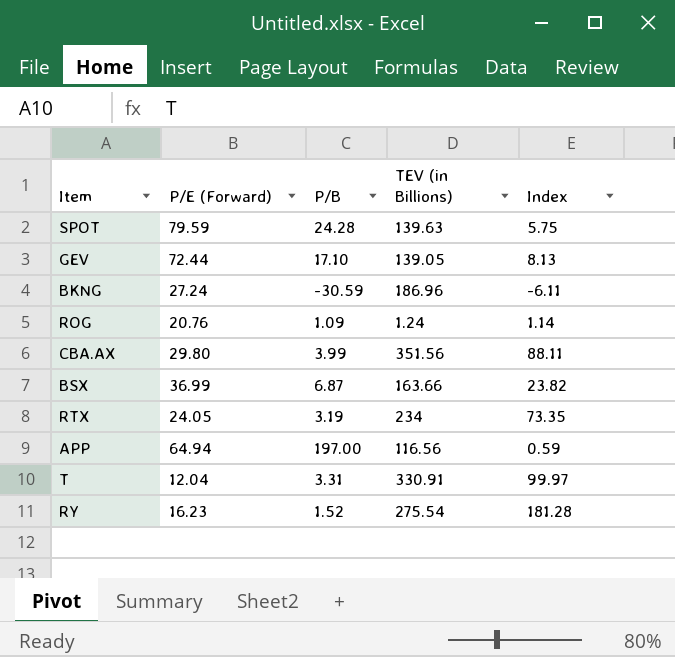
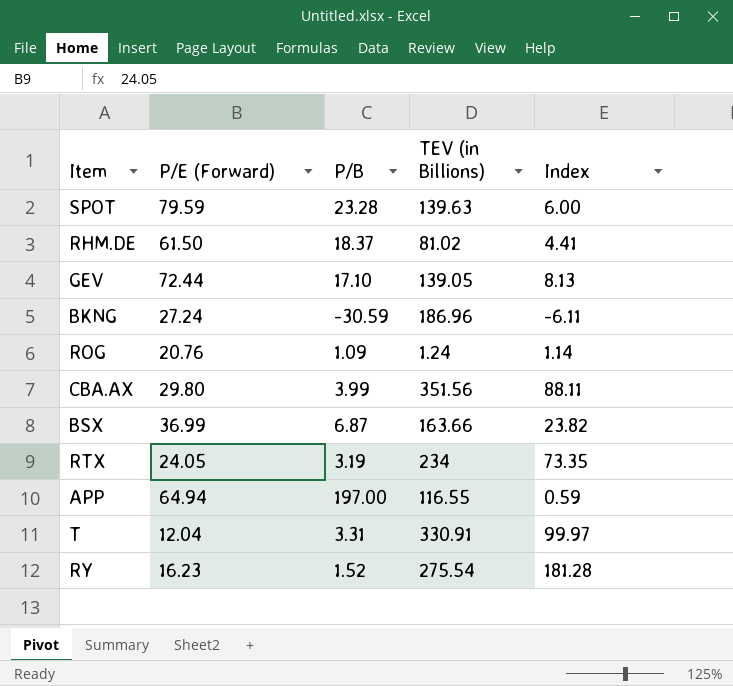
SPOT | P/B: 24.28 -> 23.28
SPOT | Index: 5.75 -> 6.00
row RHM.DE: none -> 61.50 | 18.37 | 81.02 | 4.41
APP | TEV (in Billions): 116.56 -> 116.55

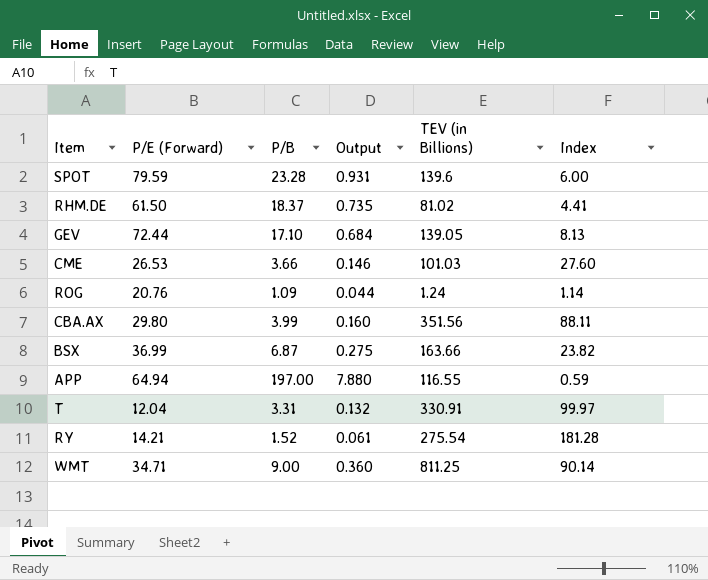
column Output | formula: none -> [P/B] * 0.04
row BKNG: 27.24 | -30.59 | 186.96 | -6.11 -> none
row RTX: 24.05 | 3.19 | 234 | 73.35 -> none
SPOT | TEV (in Billions): 139.63 -> 139.6
row CME: none -> 26.53 | 3.66 | 0.146 | 101.03 | 27.60
RY | P/E (Forward): 16.23 -> 14.21
row WMT: none -> 34.71 | 9.00 | 0.360 | 811.25 | 90.14

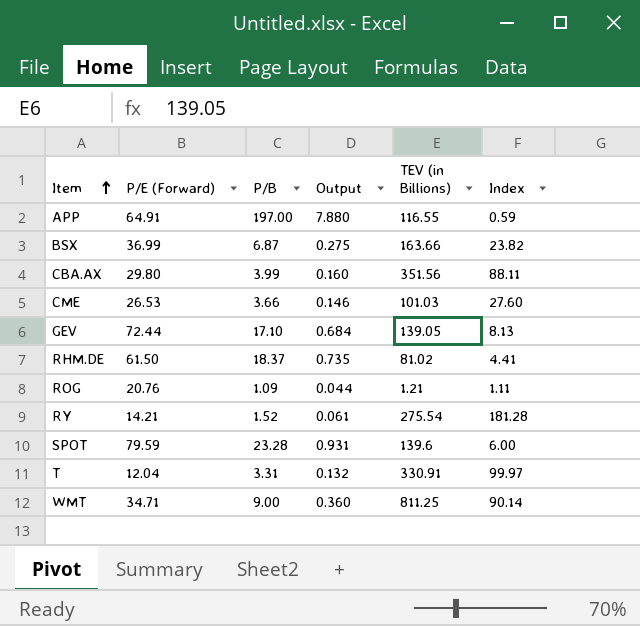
row order: none -> Item ascending
APP | P/E (Forward): 64.94 -> 64.91
ROG | TEV (in Billions): 1.24 -> 1.21
ROG | Index: 1.14 -> 1.11

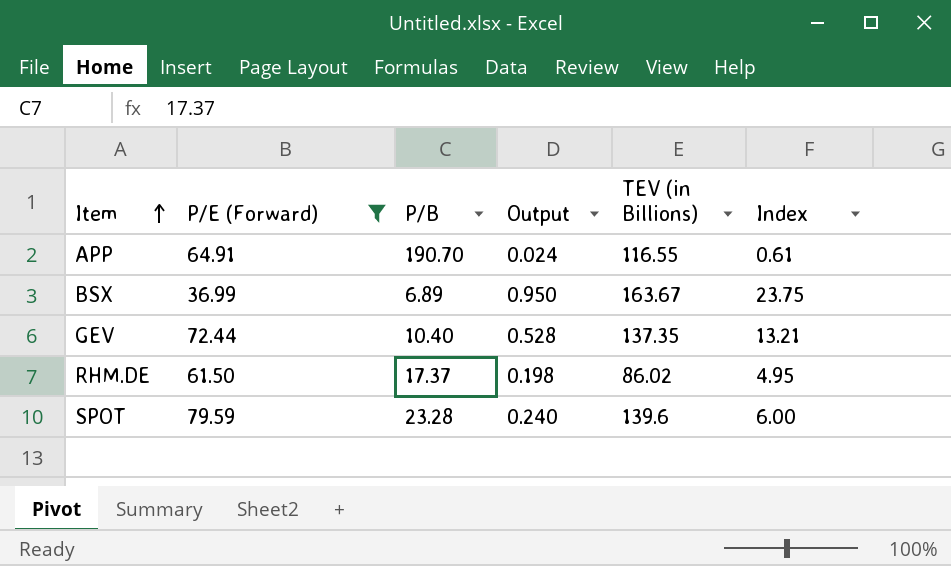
filter: none -> P/E (Forward) >= 36.99
column Output | formula: [P/B] * 0.04 -> [Index] * 0.04
APP | P/B: 197.00 -> 190.70
APP | Index: 0.59 -> 0.61
BSX | P/B: 6.87 -> 6.89
BSX | TEV (in Billions): 163.66 -> 163.67
BSX | Index: 23.82 -> 23.75
GEV | P/B: 17.10 -> 10.40
GEV | TEV (in Billions): 139.05 -> 137.35
GEV | Index: 8.13 -> 13.21
RHM.DE | P/B: 18.37 -> 17.37
RHM.DE | TEV (in Billions): 81.02 -> 86.02
RHM.DE | Index: 4.41 -> 4.95

